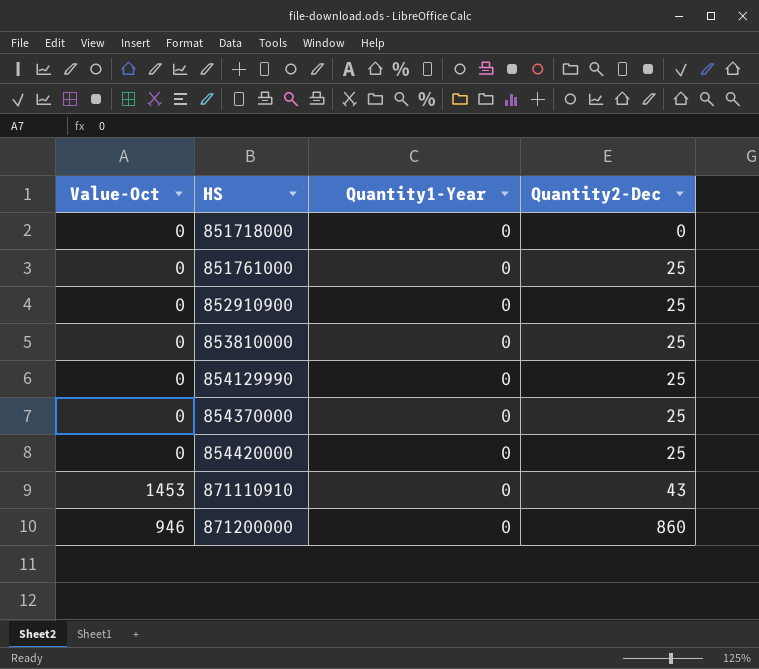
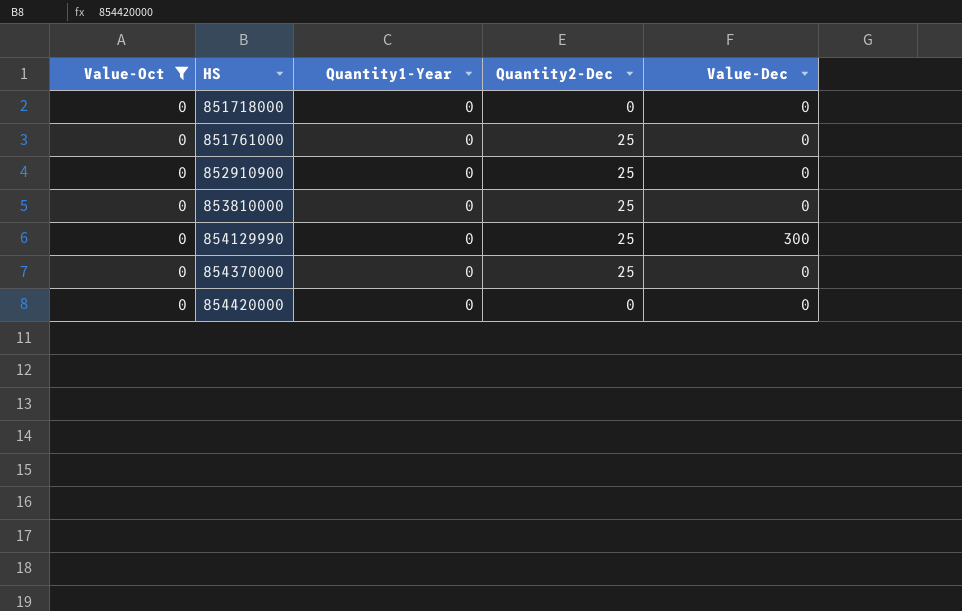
filter: none -> Value-Oct = 0
column Value-Dec | position: none -> 5
854420000 | Quantity2-Dec: 25 -> 0

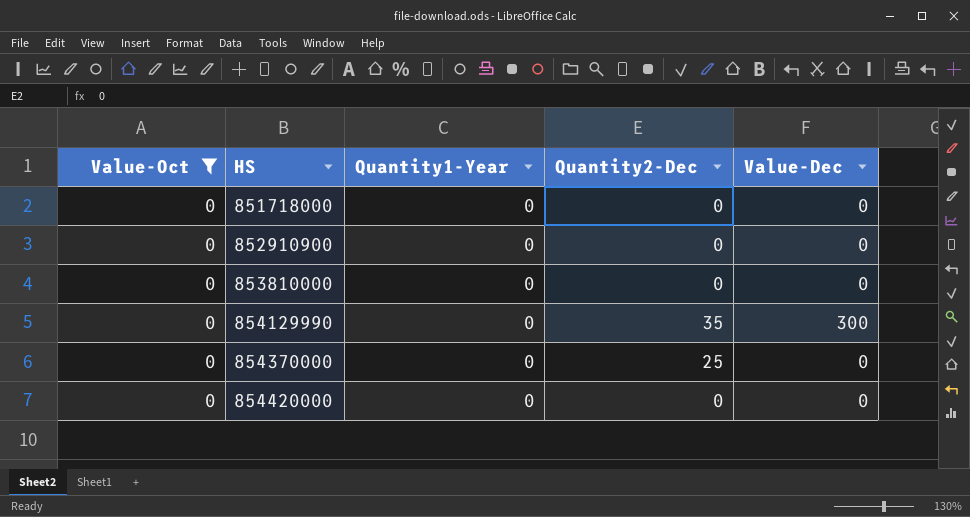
row 851761000: 0 | 0 | 25 | 0 -> none
852910900 | Quantity2-Dec: 25 -> 0
853810000 | Quantity2-Dec: 25 -> 0
854129990 | Quantity2-Dec: 25 -> 35

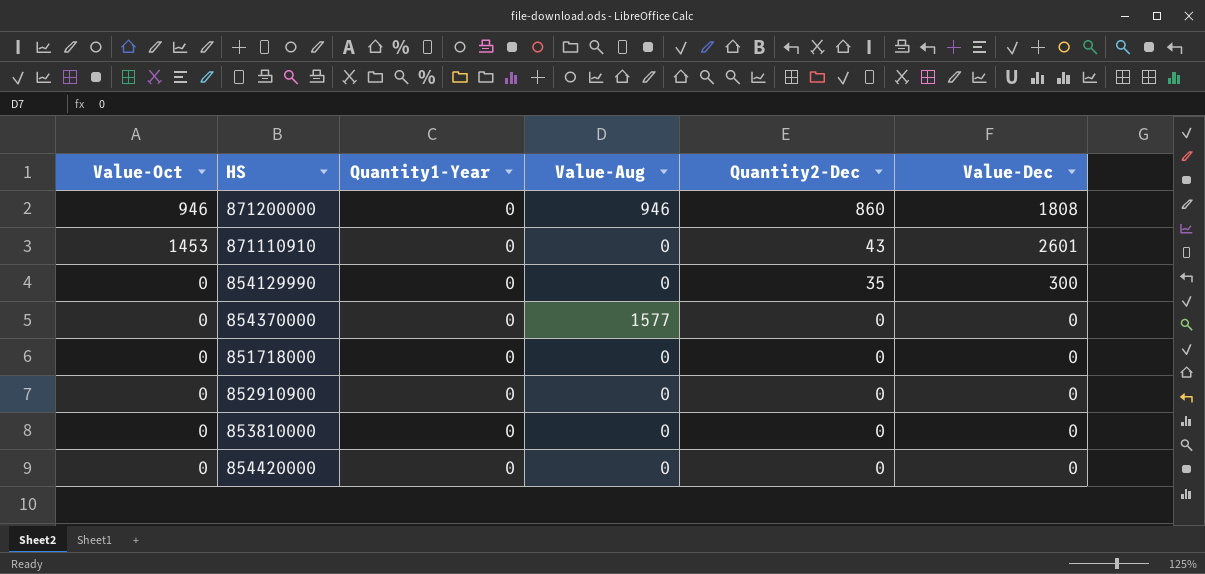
filter: Value-Oct = 0 -> none
row order: HS ascending -> Quantity2-Dec descending
column Value-Aug | position: none -> 4
854370000 | Quantity2-Dec: 25 -> 0

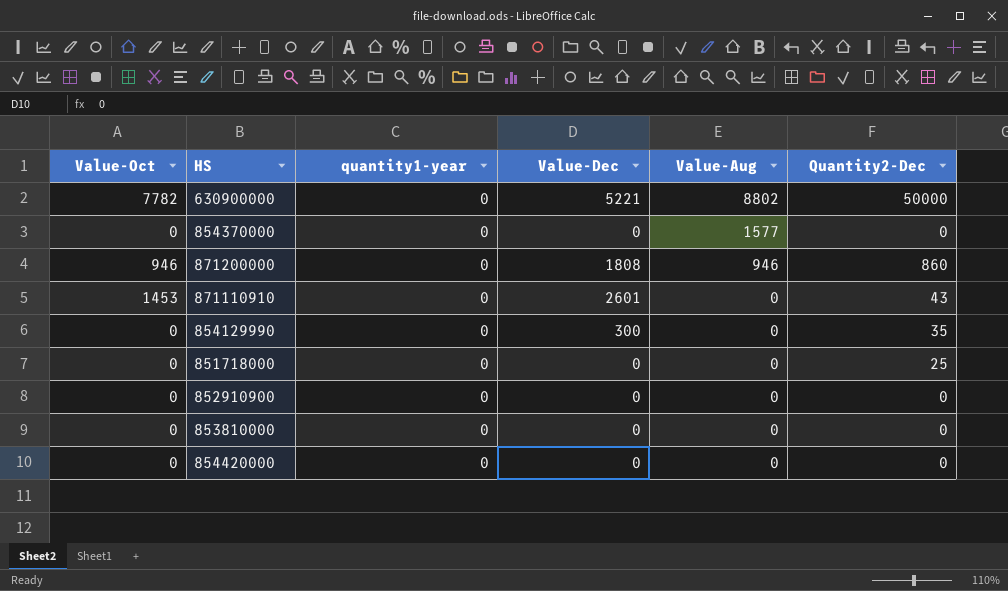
row order: Quantity2-Dec descending -> Value-Aug descending
column name: Quantity1-Year -> quantity1-year
column Value-Dec | position: 6 -> 4
row 630900000: none -> 7782 | 0 | 5221 | 8802 | 50000
851718000 | Quantity2-Dec: 0 -> 25

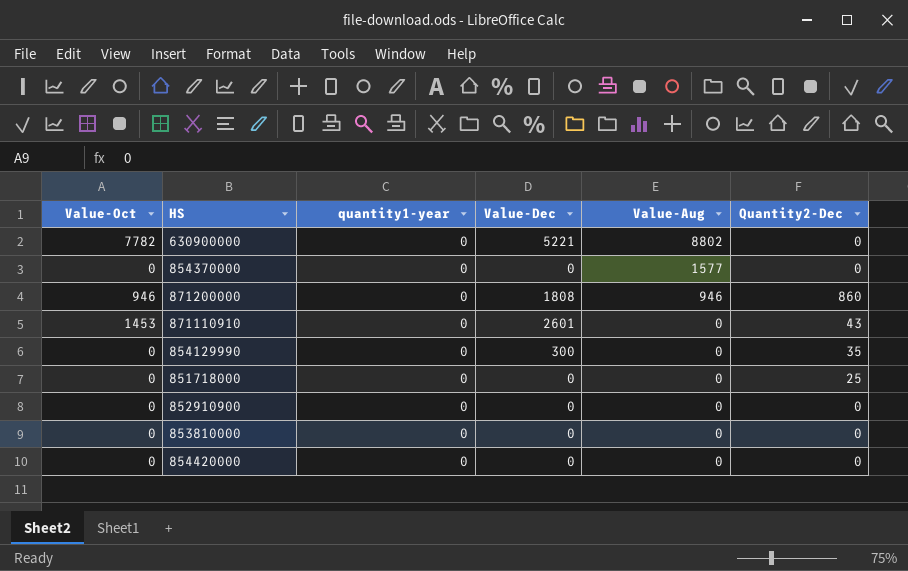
630900000 | Quantity2-Dec: 50000 -> 0

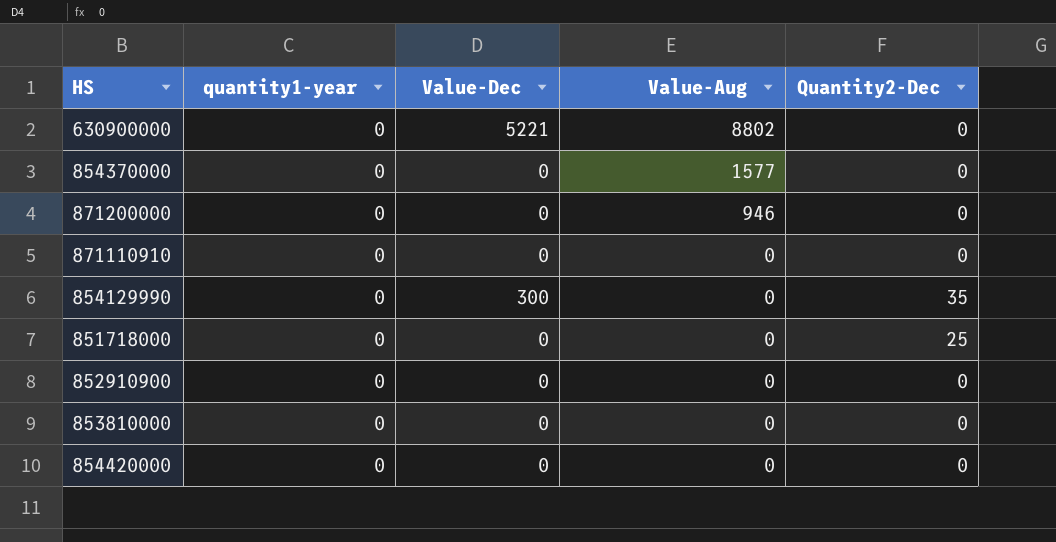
column Value-Oct | position: 1 -> none
871200000 | Value-Dec: 1808 -> 0
871200000 | Quantity2-Dec: 860 -> 0
871110910 | Value-Dec: 2601 -> 0
871110910 | Quantity2-Dec: 43 -> 0

